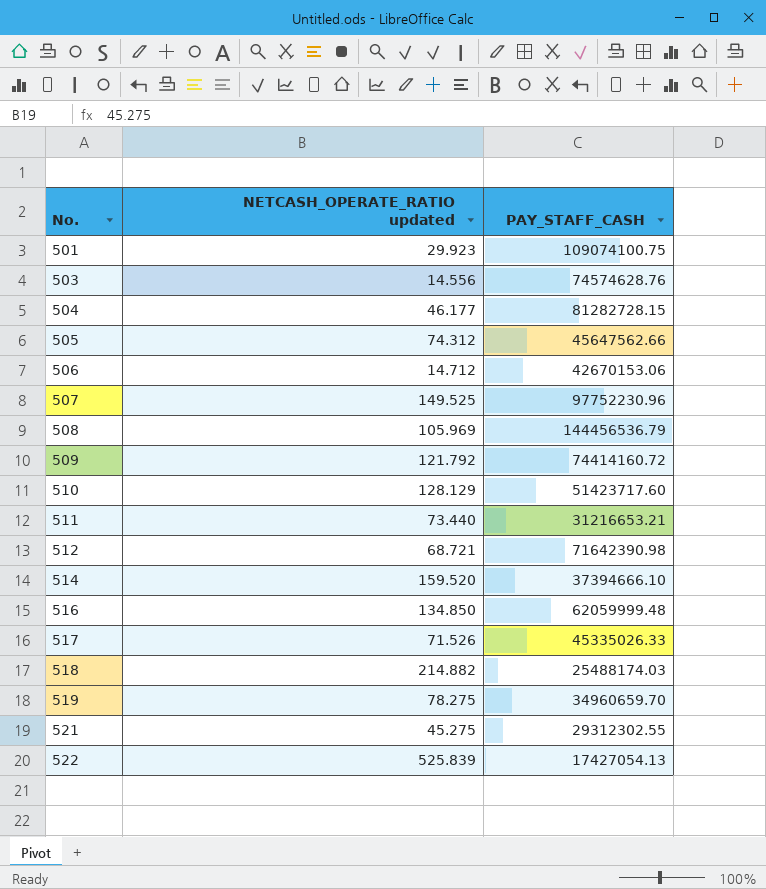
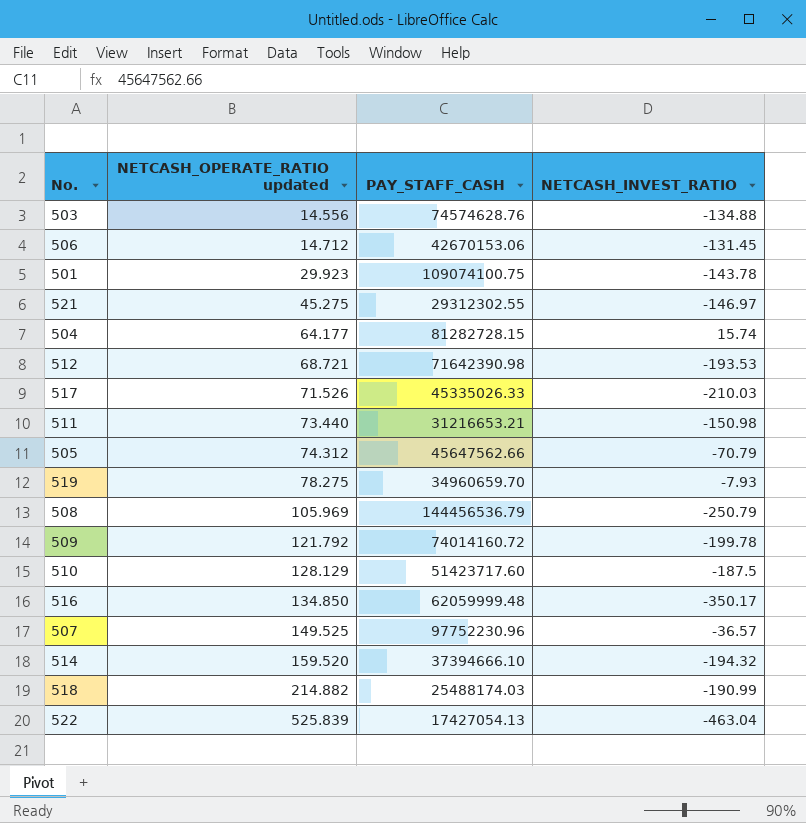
row order: No. ascending -> NETCASH_OPERATE_RATIO updated ascending
column NETCASH_INVEST_RATIO | position: none -> 4
504 | NETCASH_OPERATE_RATIO updated: 46.177 -> 64.177
509 | PAY_STAFF_CASH: 74414160.72 -> 74014160.72

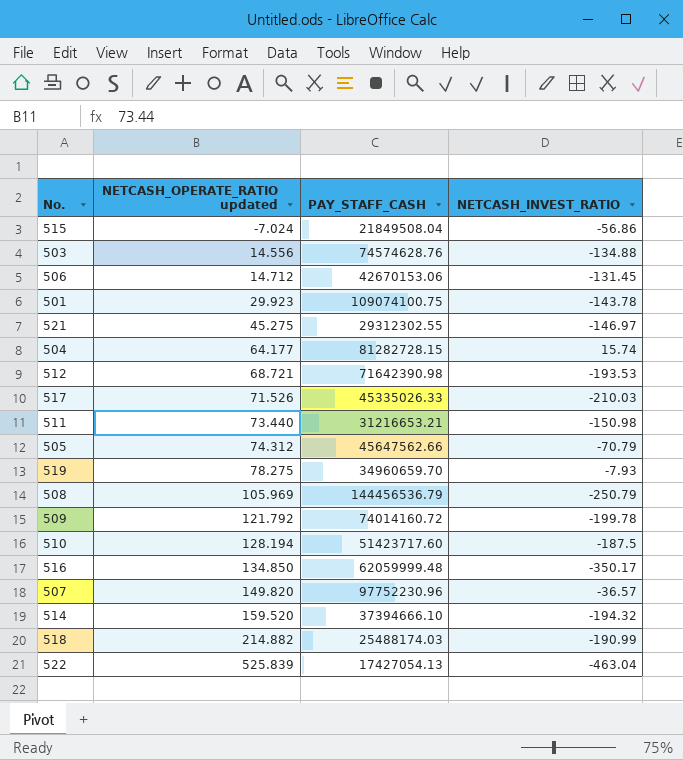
row 515: none -> -7.024 | 21849508.04 | -56.86
510 | NETCASH_OPERATE_RATIO updated: 128.129 -> 128.194
507 | NETCASH_OPERATE_RATIO updated: 149.525 -> 149.820

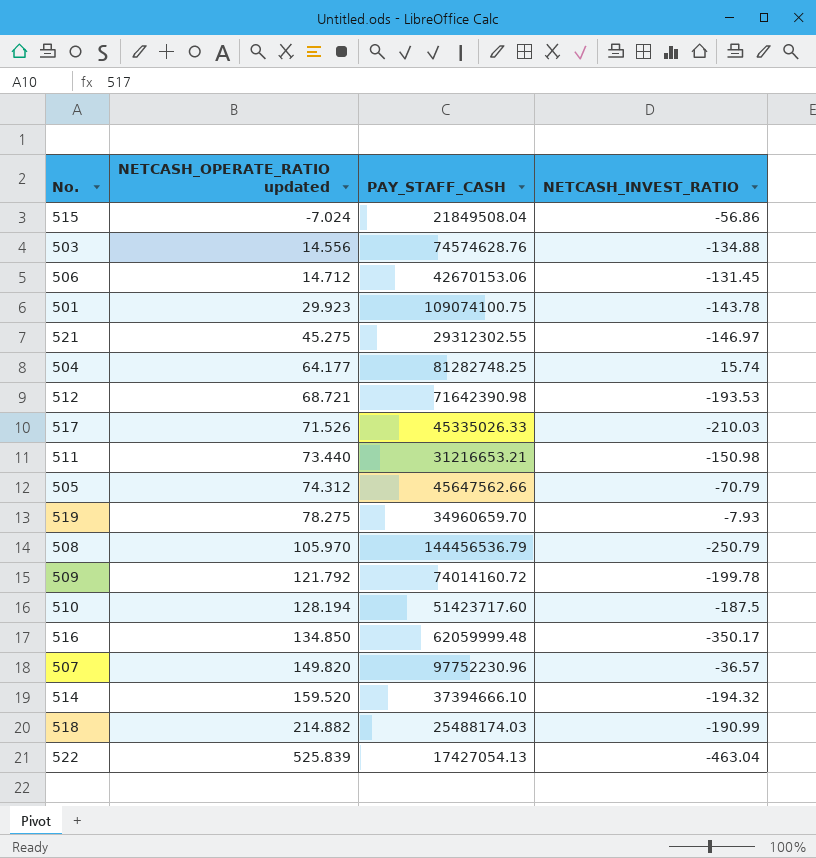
504 | PAY_STAFF_CASH: 81282728.15 -> 81282748.25
508 | NETCASH_OPERATE_RATIO updated: 105.969 -> 105.970

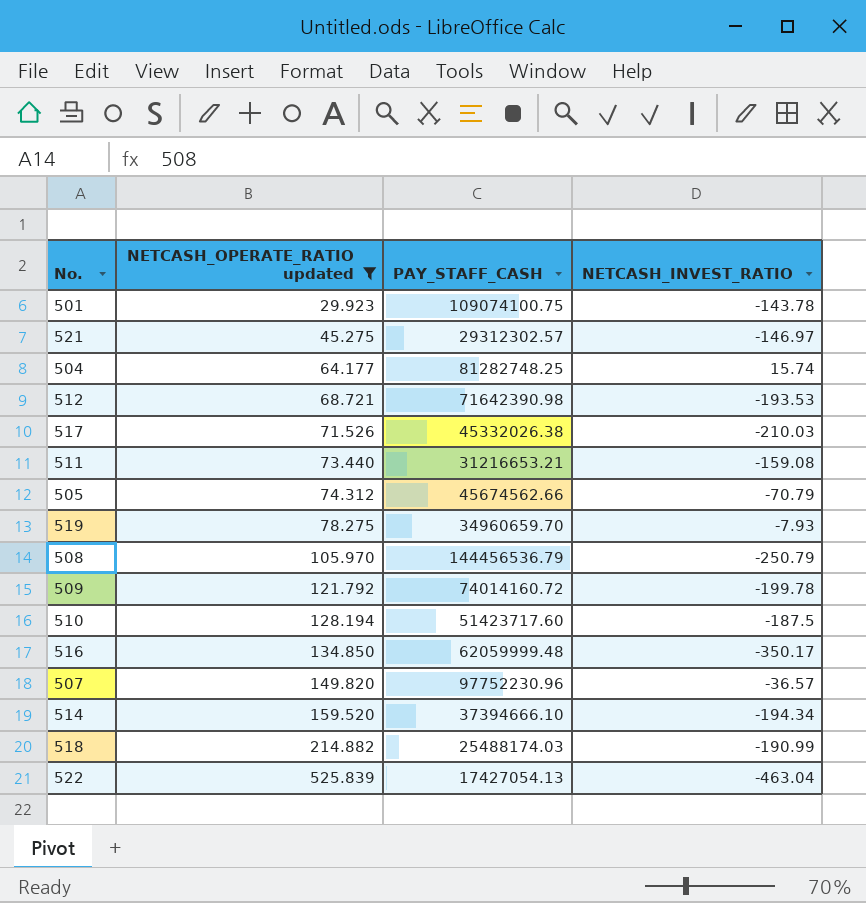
filter: none -> NETCASH_OPERATE_RATIO updated >= 29.923
521 | PAY_STAFF_CASH: 29312302.55 -> 29312302.57
517 | PAY_STAFF_CASH: 45335026.33 -> 45332026.38
511 | NETCASH_INVEST_RATIO: -150.98 -> -159.08
505 | PAY_STAFF_CASH: 45647562.66 -> 45674562.66
514 | NETCASH_INVEST_RATIO: -194.32 -> -194.34

